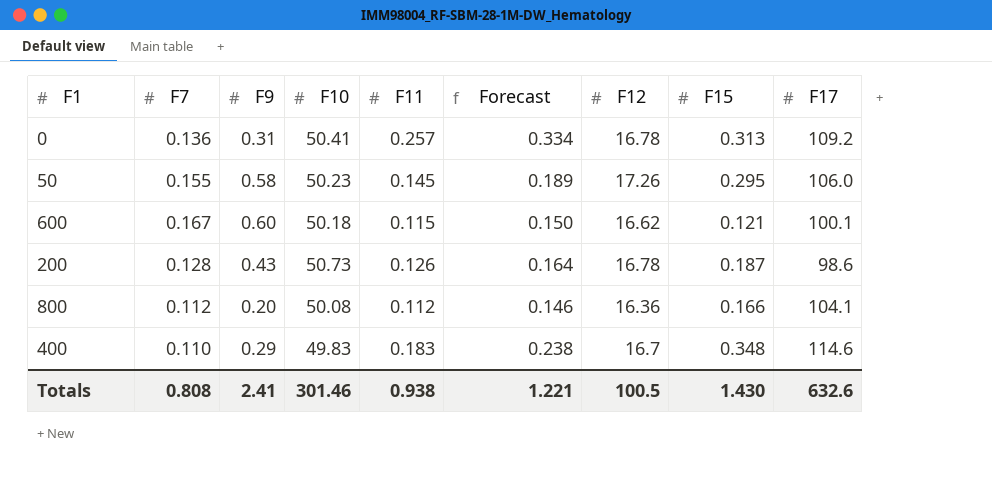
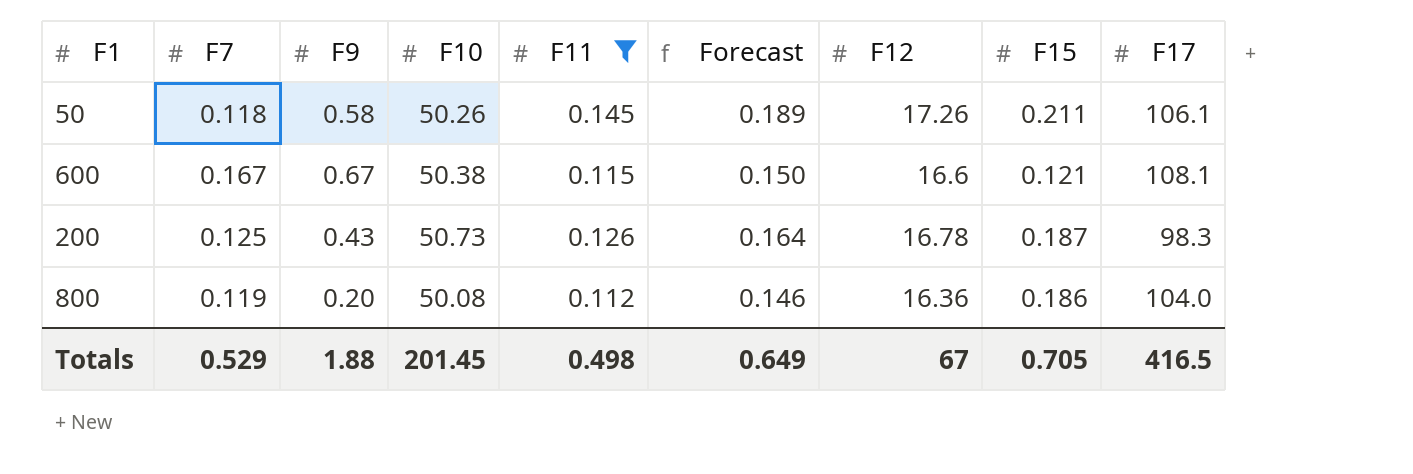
filter: none -> F11 <= 0.145
50 | F7: 0.155 -> 0.118
50 | F10: 50.23 -> 50.26
50 | F15: 0.295 -> 0.211
50 | F17: 106.0 -> 106.1
600 | F9: 0.60 -> 0.67
600 | F10: 50.18 -> 50.38
600 | F12: 16.62 -> 16.6
600 | F17: 100.1 -> 108.1
200 | F7: 0.128 -> 0.125
200 | F17: 98.6 -> 98.3
800 | F7: 0.112 -> 0.119
800 | F15: 0.166 -> 0.186
800 | F17: 104.1 -> 104.0
Totals | F7: 0.808 -> 0.529
Totals | F9: 2.41 -> 1.88
Totals | F10: 301.46 -> 201.45
Totals | F11: 0.938 -> 0.498
Totals | Forecast: 1.221 -> 0.649
Totals | F12: 100.5 -> 67
Totals | F15: 1.430 -> 0.705
Totals | F17: 632.6 -> 416.5

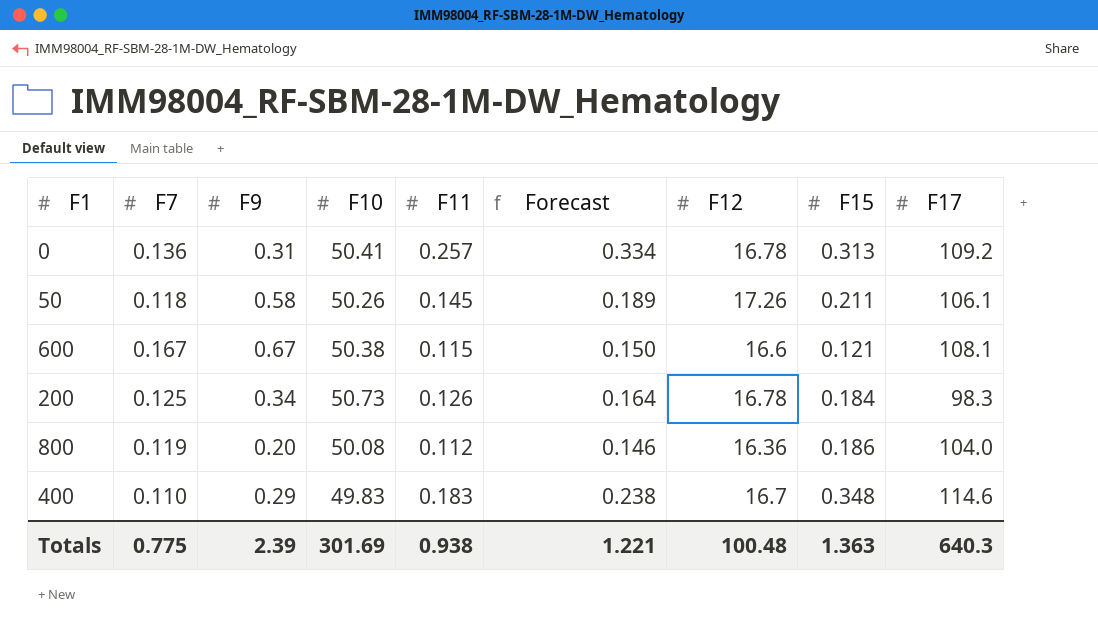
filter: F11 <= 0.145 -> none
200 | F9: 0.43 -> 0.34
200 | F15: 0.187 -> 0.184
Totals | F7: 0.529 -> 0.775
Totals | F9: 1.88 -> 2.39
Totals | F10: 201.45 -> 301.69
Totals | F11: 0.498 -> 0.938
Totals | Forecast: 0.649 -> 1.221
Totals | F12: 67 -> 100.48
Totals | F15: 0.705 -> 1.363
Totals | F17: 416.5 -> 640.3

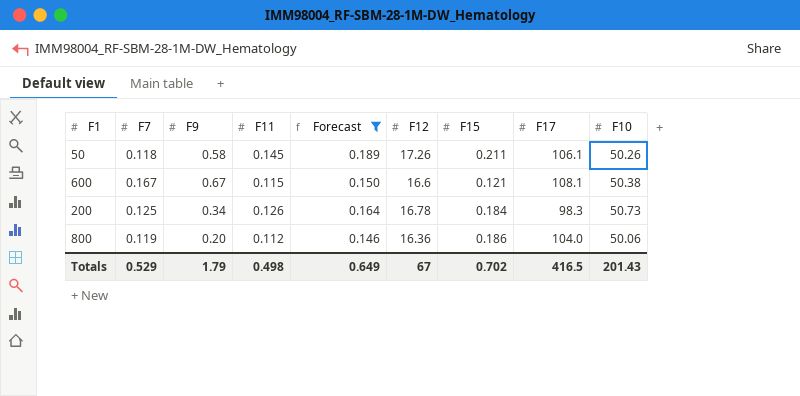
filter: none -> Forecast <= 0.189
column F10 | position: 4 -> 9
800 | F10: 50.08 -> 50.06
Totals | F7: 0.775 -> 0.529
Totals | F9: 2.39 -> 1.79
Totals | F11: 0.938 -> 0.498
Totals | Forecast: 1.221 -> 0.649
Totals | F12: 100.48 -> 67
Totals | F15: 1.363 -> 0.702
Totals | F17: 640.3 -> 416.5
Totals | F10: 301.69 -> 201.43

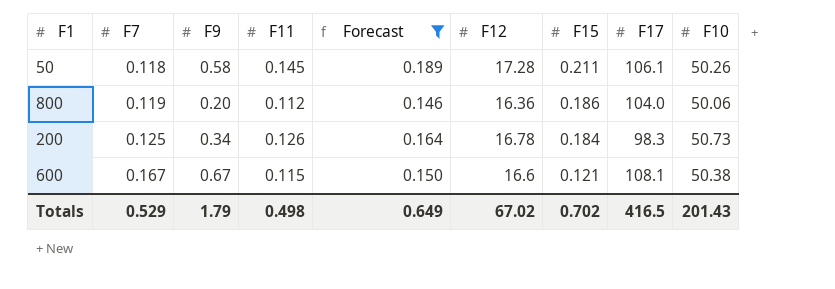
row order: none -> F7 ascending
50 | F12: 17.26 -> 17.28
Totals | F12: 67 -> 67.02

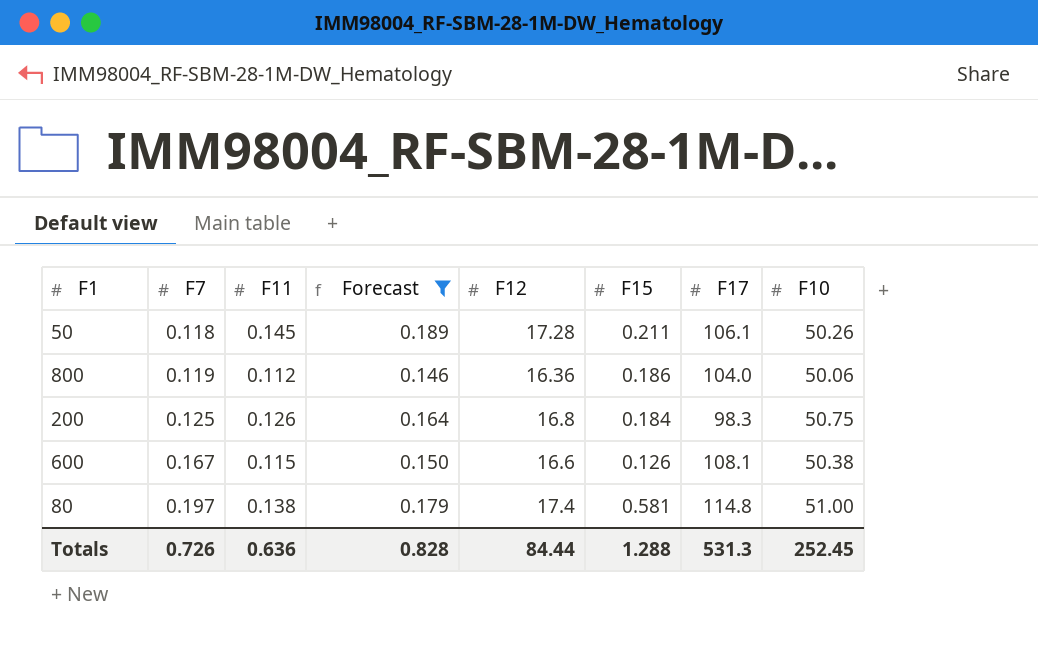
column F9 | position: 3 -> none
200 | F12: 16.78 -> 16.8
200 | F10: 50.73 -> 50.75
600 | F15: 0.121 -> 0.126
row 80: none -> 0.197 | 0.138 | 0.179 | 17.4 | 0.581 | 114.8 | 51.00
Totals | F7: 0.529 -> 0.726
Totals | F11: 0.498 -> 0.636
Totals | Forecast: 0.649 -> 0.828
Totals | F12: 67.02 -> 84.44
Totals | F15: 0.702 -> 1.288
Totals | F17: 416.5 -> 531.3
Totals | F10: 201.43 -> 252.45

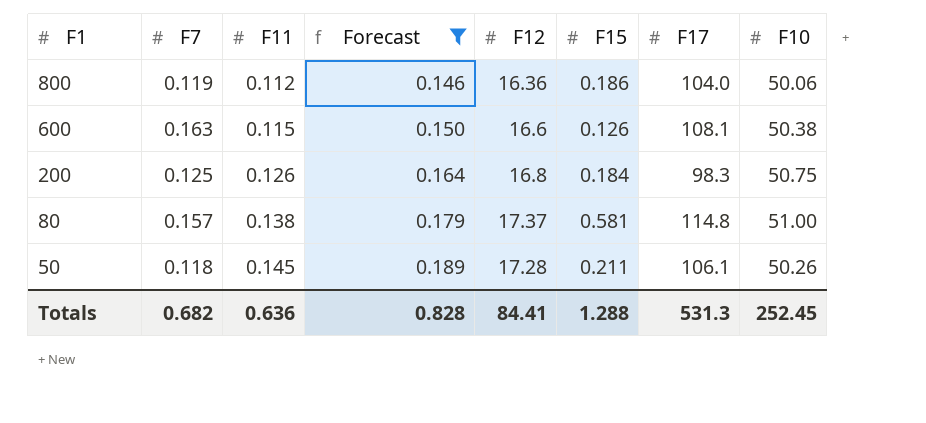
row order: F7 ascending -> F1 descending
600 | F7: 0.167 -> 0.163
80 | F7: 0.197 -> 0.157
80 | F12: 17.4 -> 17.37
Totals | F7: 0.726 -> 0.682
Totals | F12: 84.44 -> 84.41

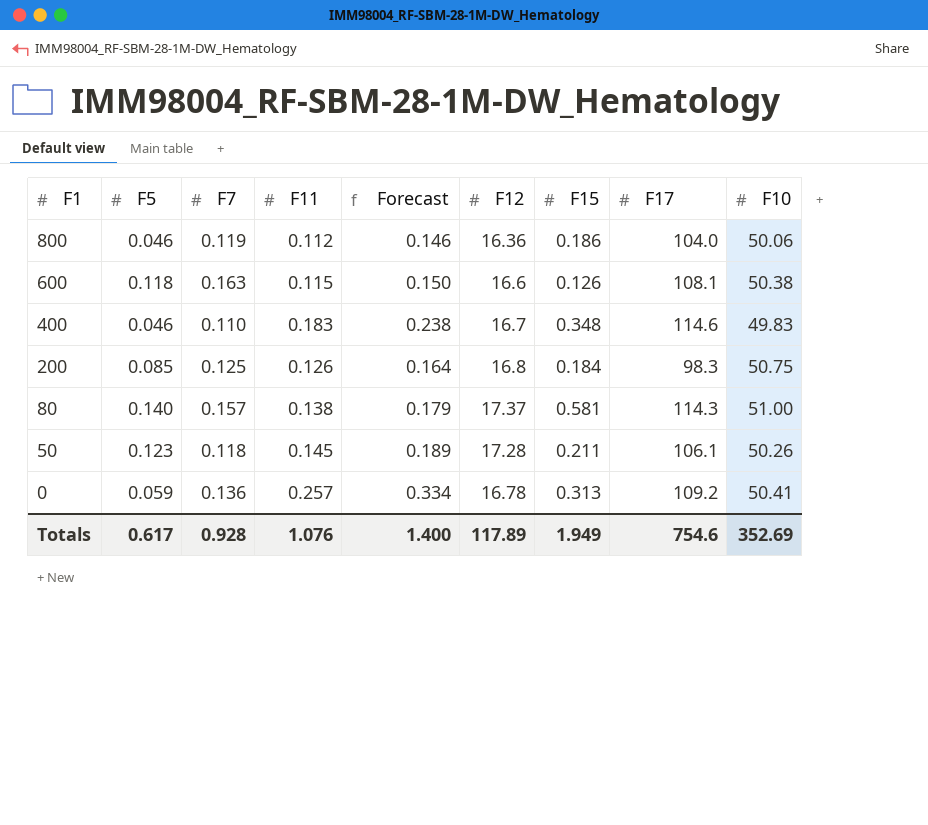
filter: Forecast <= 0.189 -> none
column F5 | position: none -> 2
80 | F17: 114.8 -> 114.3
Totals | F7: 0.682 -> 0.928
Totals | F11: 0.636 -> 1.076
Totals | Forecast: 0.828 -> 1.400
Totals | F12: 84.41 -> 117.89
Totals | F15: 1.288 -> 1.949
Totals | F17: 531.3 -> 754.6
Totals | F10: 252.45 -> 352.69

